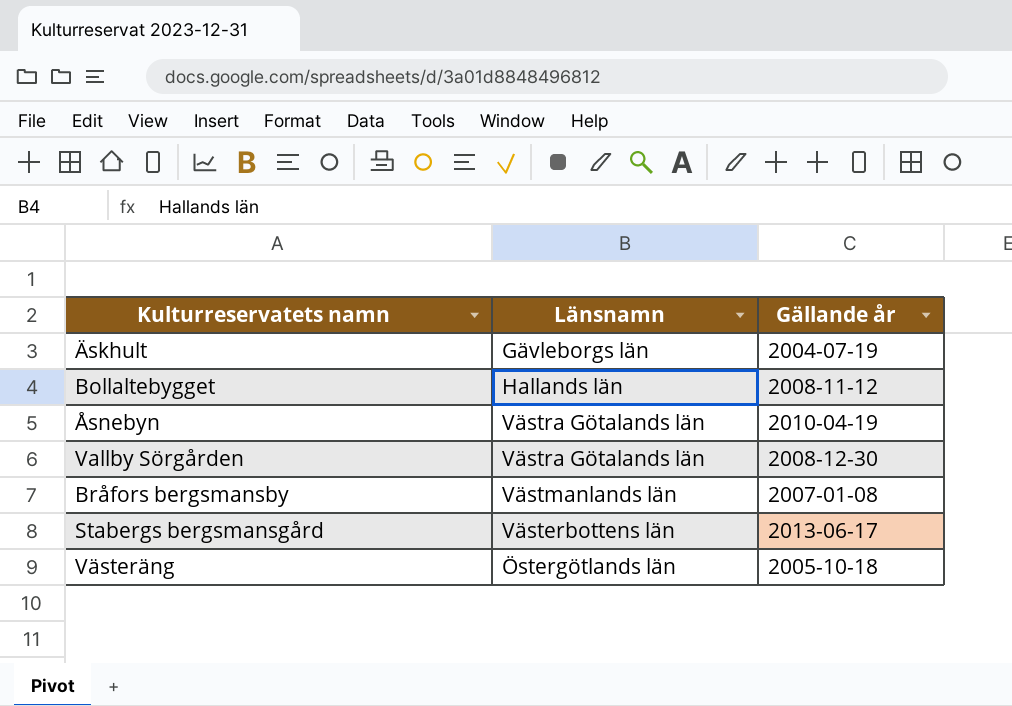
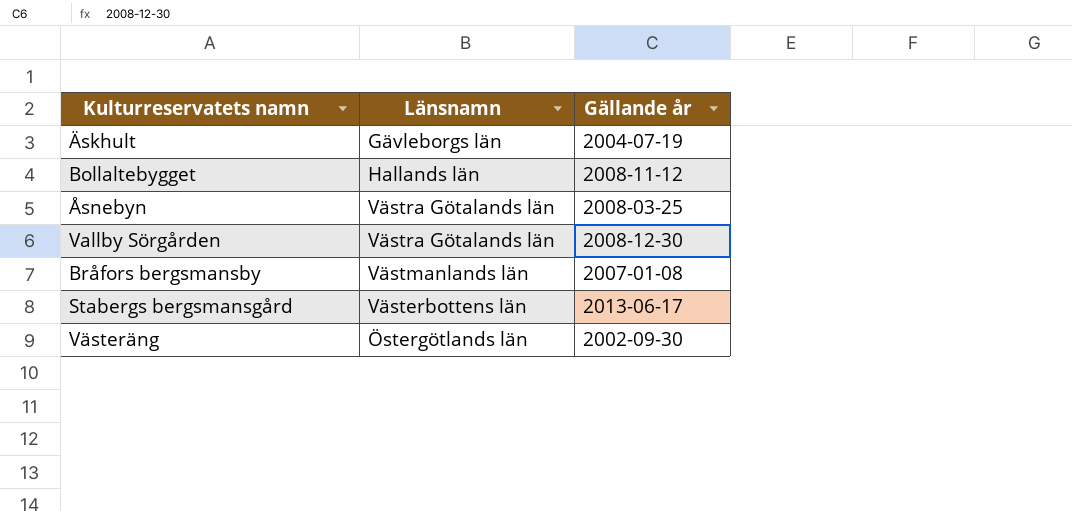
Åsnebyn | Gällande år: 2010-04-19 -> 2008-03-25
Västeräng | Gällande år: 2005-10-18 -> 2002-09-30

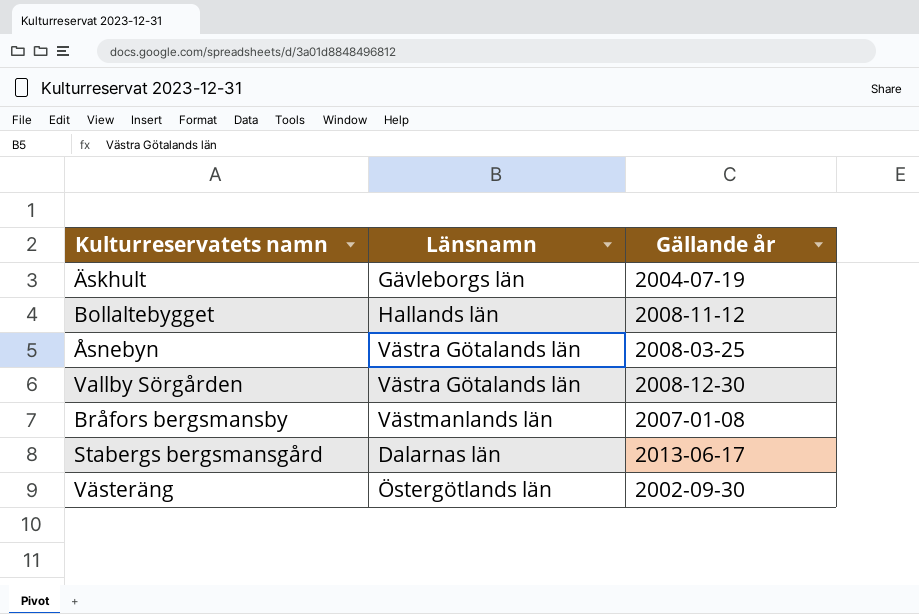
Stabergs bergsmansgård | Länsnamn: Västerbottens län -> Dalarnas län

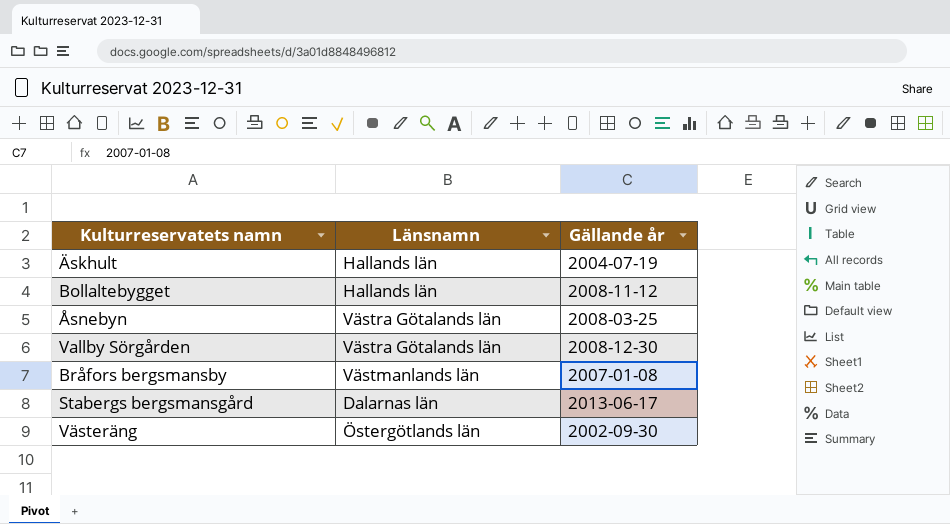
Äskhult | Länsnamn: Gävleborgs län -> Hallands län

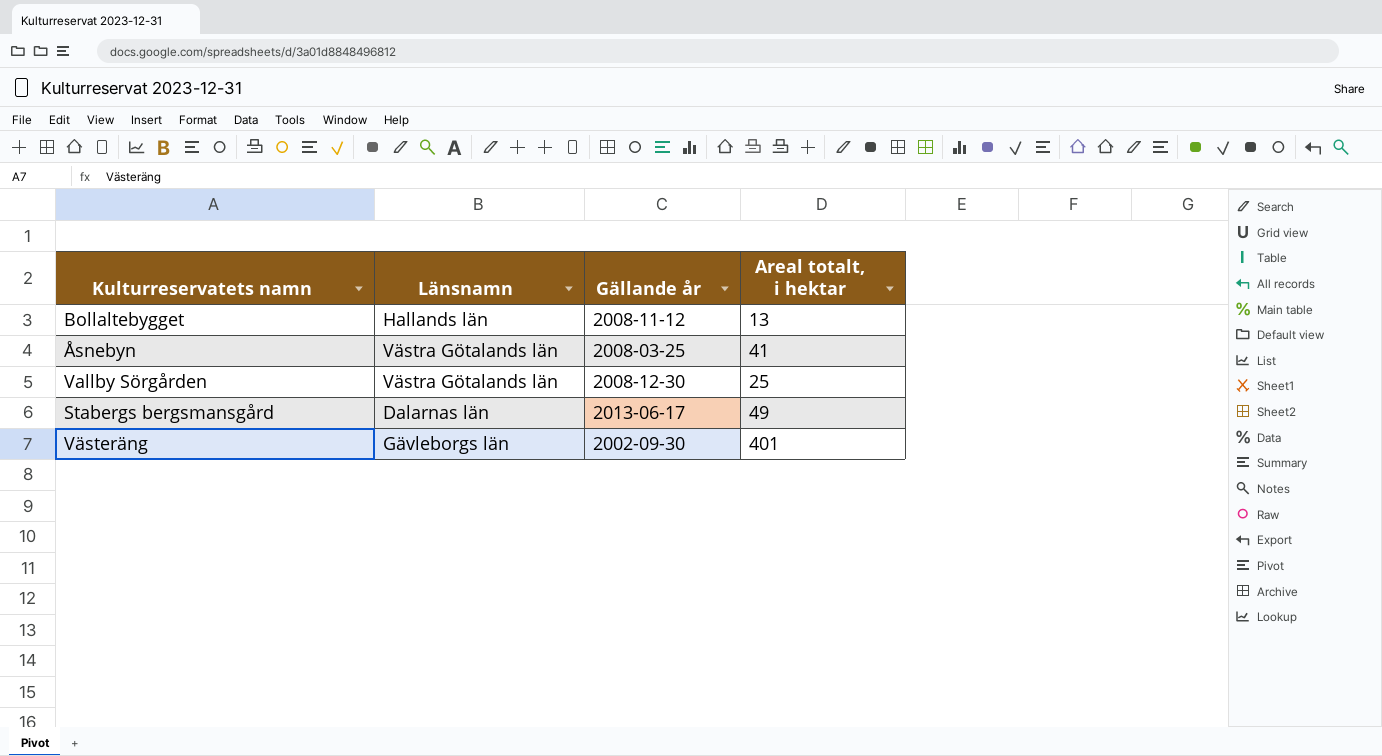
column Areal totalt, i hektar | position: none -> 4
row Äskhult: Hallands län | 2004-07-19 -> none
row Bråfors bergsmansby: Västmanlands län | 2007-01-08 -> none
Västeräng | Länsnamn: Östergötlands län -> Gävleborgs län

